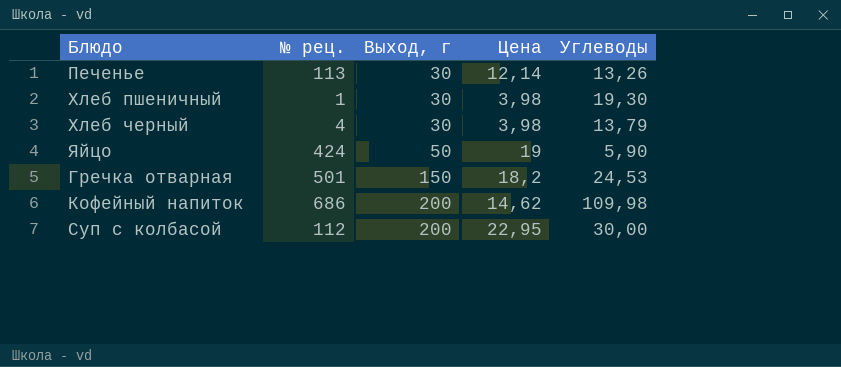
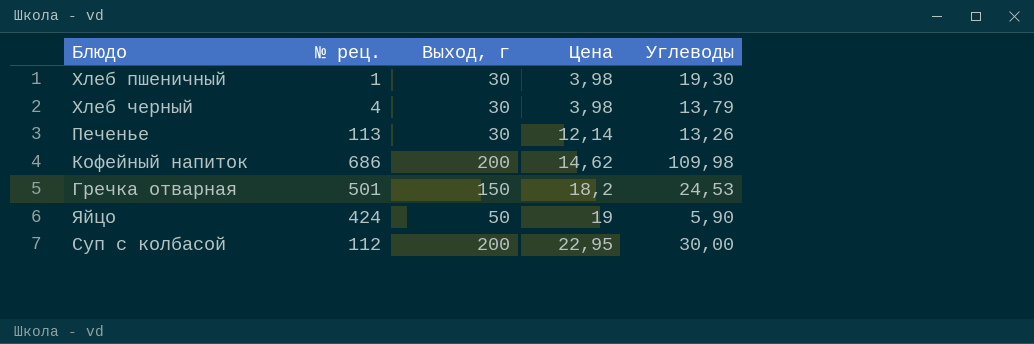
row order: Выход, г ascending -> Цена ascending

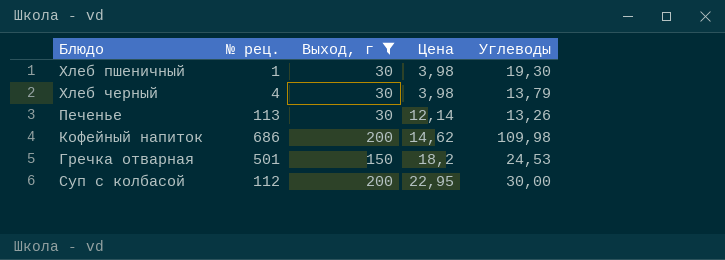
filter: none -> Выход, г != 50

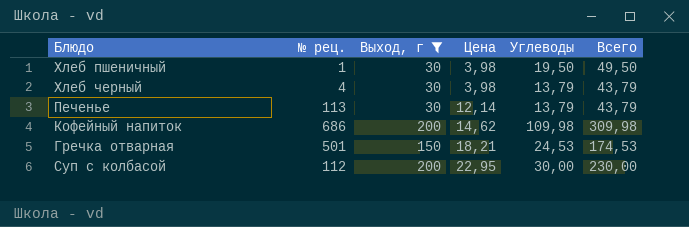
column Всего | formula: none -> [Выход, г] + [Углеводы]
Хлеб пшеничный | Углеводы: 19,30 -> 19,50
Печенье | Углеводы: 13,26 -> 13,79
Гречка отварная | Цена: 18,2 -> 18,21

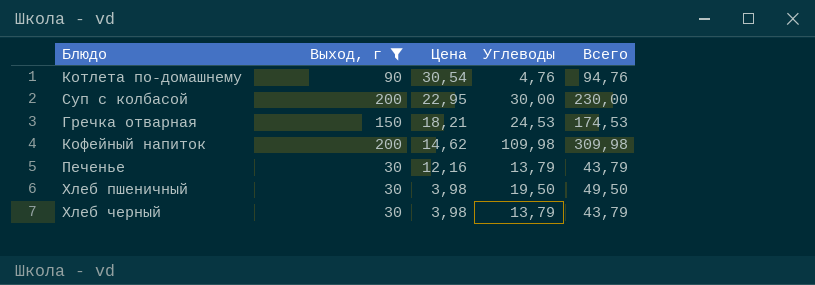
row order: Цена ascending -> Цена descending
column № рец. | position: 2 -> none
row Котлета по-домашнему: none -> 90 | 30,54 | 4,76 | 94,76
Печенье | Цена: 12,14 -> 12,16

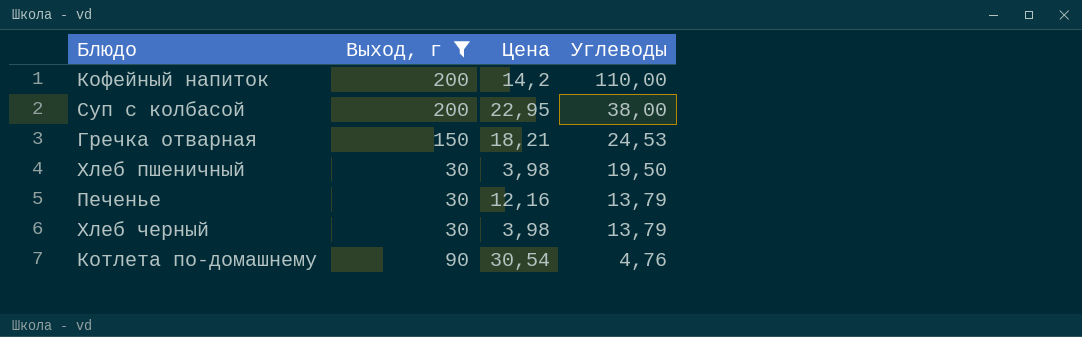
row order: Цена descending -> Углеводы descending
column Всего | formula: [Выход, г] + [Углеводы] -> none
Кофейный напиток | Цена: 14,62 -> 14,2
Кофейный напиток | Углеводы: 109,98 -> 110,00
Суп с колбасой | Углеводы: 30,00 -> 38,00

